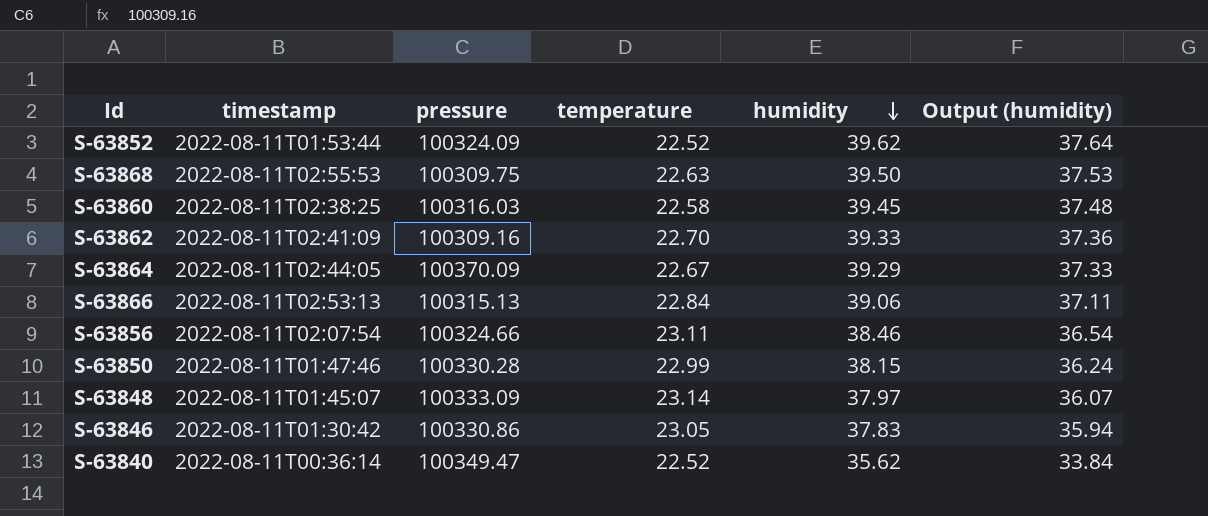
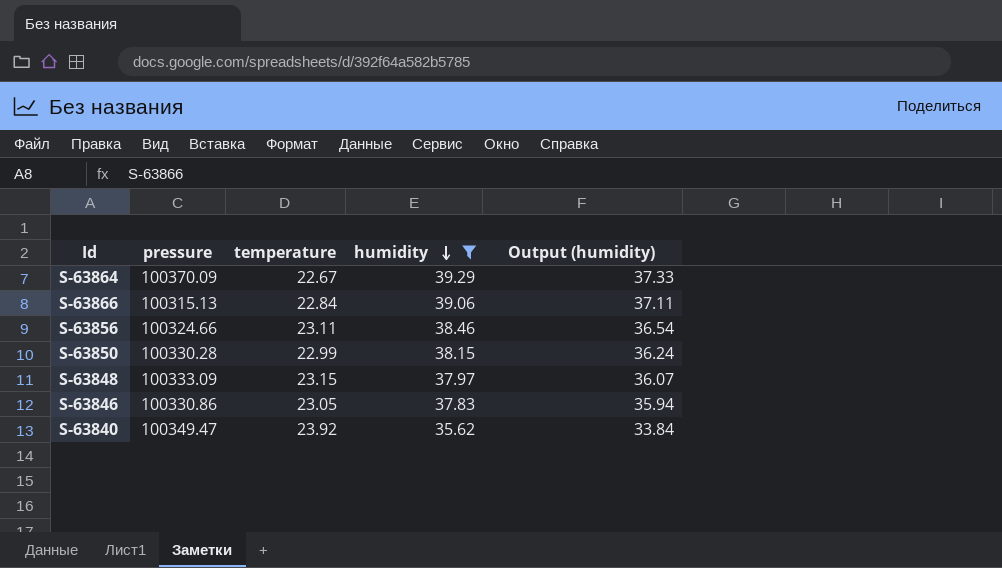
filter: none -> humidity <= 39.29
column timestamp | position: 2 -> none
S-63848 | temperature: 23.14 -> 23.15
S-63840 | temperature: 22.52 -> 23.92

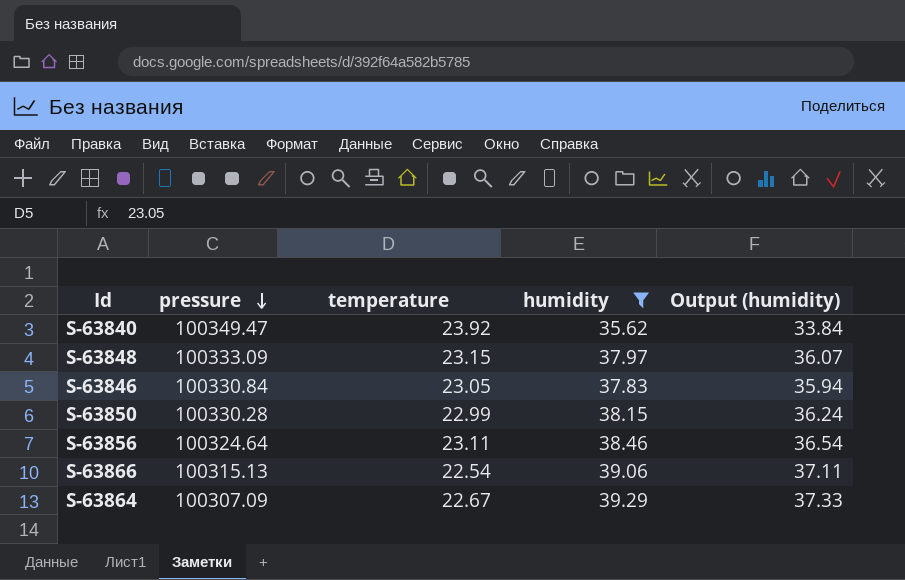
row order: humidity descending -> pressure descending
S-63846 | pressure: 100330.86 -> 100330.84
S-63856 | pressure: 100324.66 -> 100324.64
S-63866 | temperature: 22.84 -> 22.54
S-63864 | pressure: 100370.09 -> 100307.09

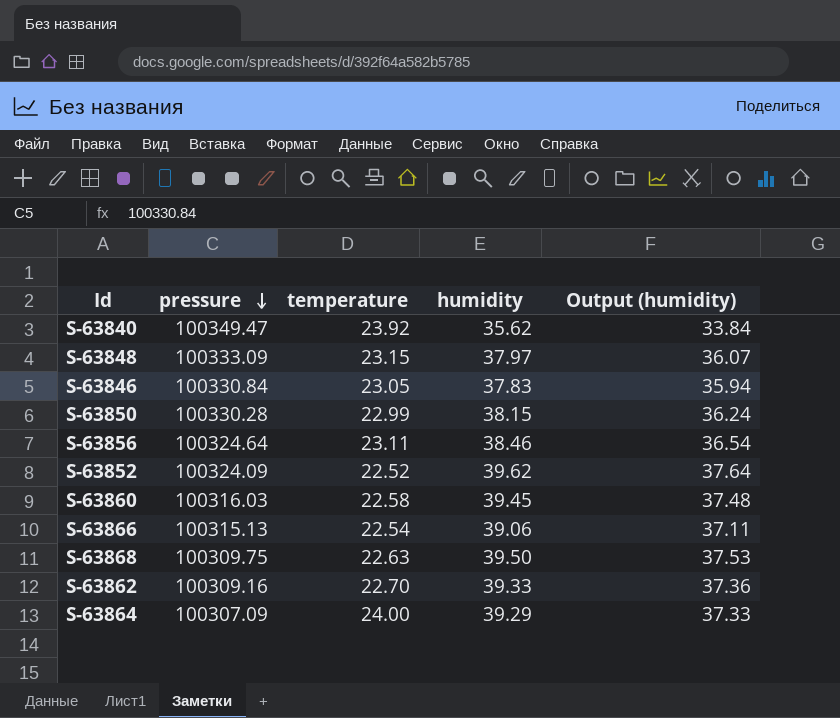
filter: humidity <= 39.29 -> none
S-63864 | temperature: 22.67 -> 24.00

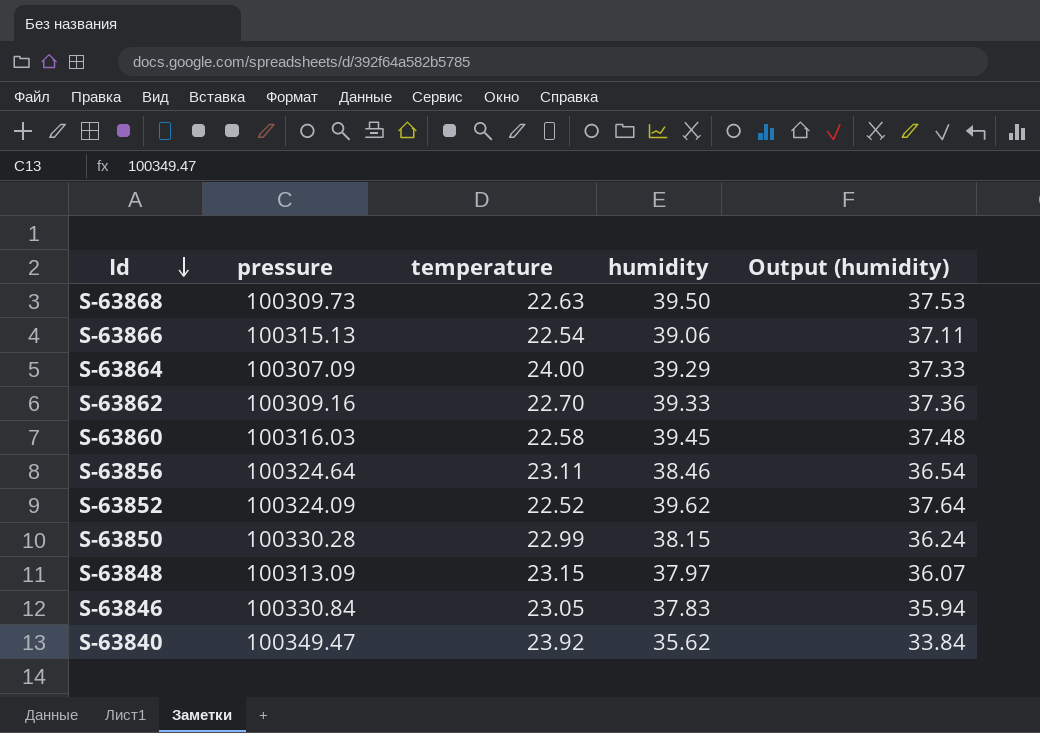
row order: pressure descending -> Id descending
S-63868 | pressure: 100309.75 -> 100309.73
S-63848 | pressure: 100333.09 -> 100313.09

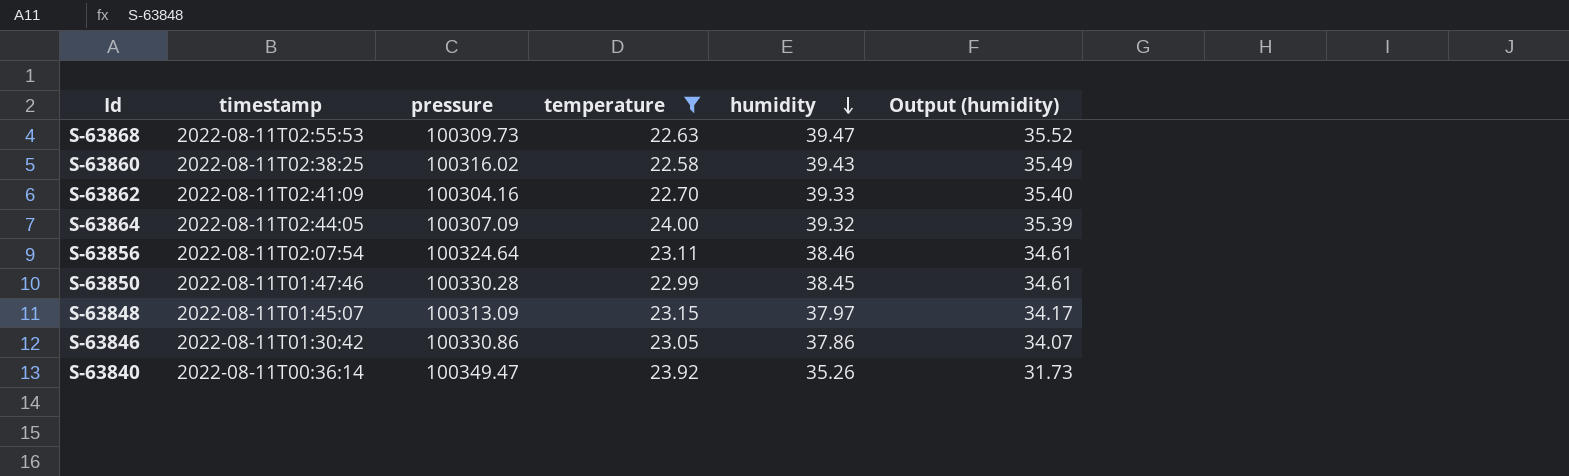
filter: none -> temperature >= 22.58
row order: Id descending -> humidity descending
column timestamp | position: none -> 2
column Output (humidity) | formula: [humidity] * 0.95 -> [humidity] * 0.9
S-63868 | humidity: 39.50 -> 39.47
S-63860 | pressure: 100316.03 -> 100316.02
S-63860 | humidity: 39.45 -> 39.43
S-63862 | pressure: 100309.16 -> 100304.16
S-63864 | humidity: 39.29 -> 39.32
S-63850 | humidity: 38.15 -> 38.45
S-63846 | pressure: 100330.84 -> 100330.86
S-63846 | humidity: 37.83 -> 37.86
S-63840 | humidity: 35.62 -> 35.26

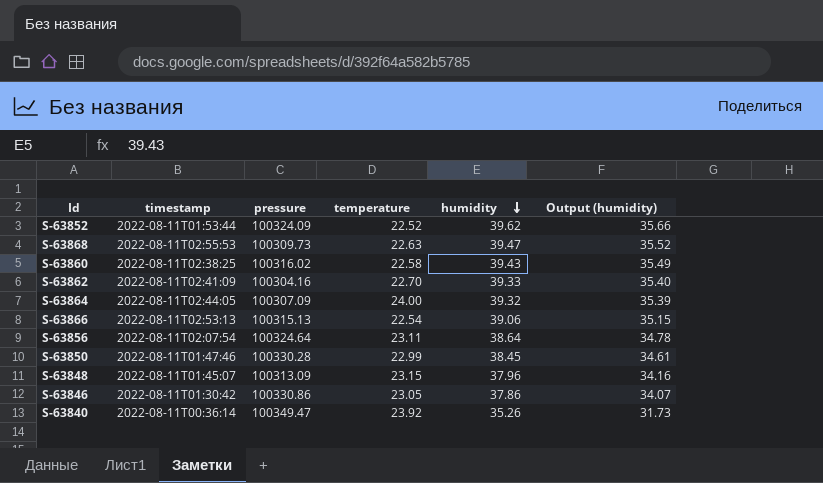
filter: temperature >= 22.58 -> none
S-63856 | humidity: 38.46 -> 38.64
S-63856 | Output (humidity): 34.61 -> 34.78
S-63848 | humidity: 37.97 -> 37.96
S-63848 | Output (humidity): 34.17 -> 34.16

